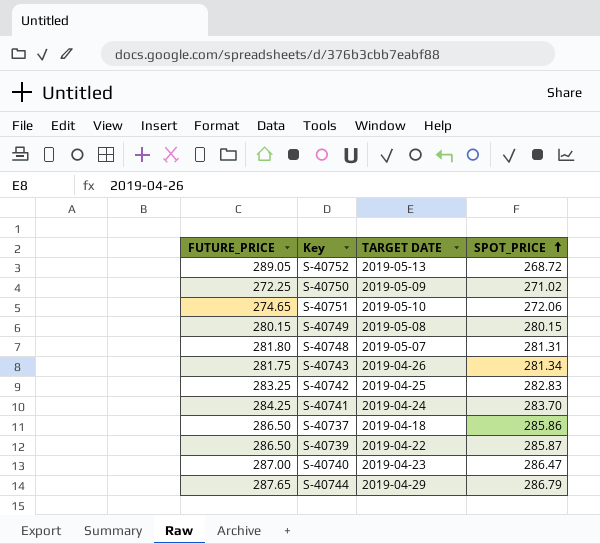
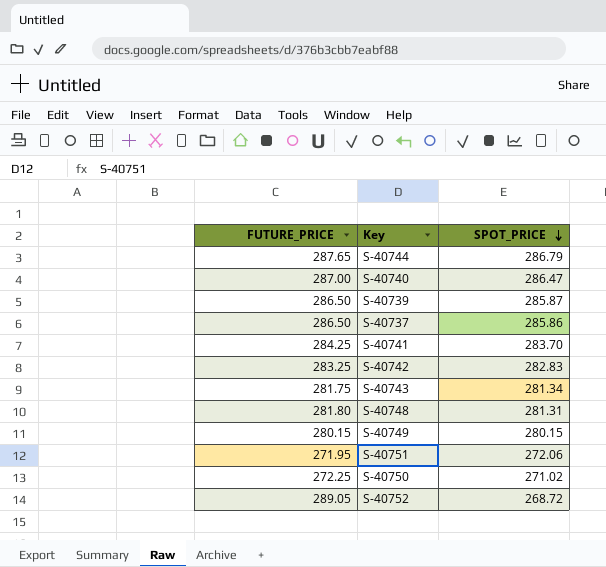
row order: SPOT_PRICE ascending -> SPOT_PRICE descending
column TARGET DATE | position: 3 -> none
S-40751 | FUTURE_PRICE: 274.65 -> 271.95

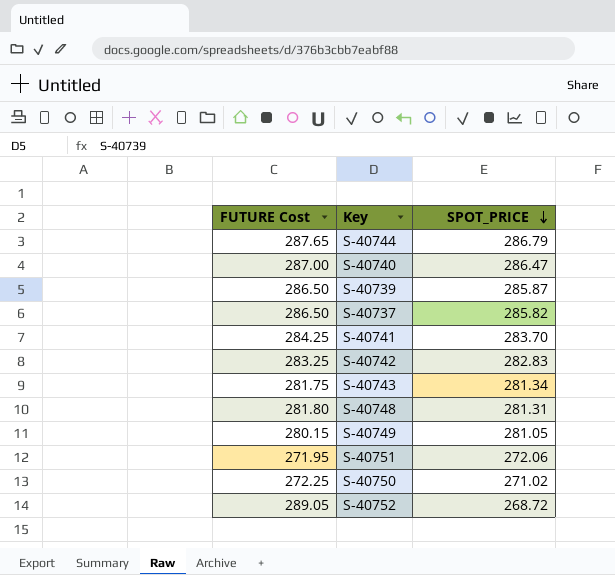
column name: FUTURE_PRICE -> FUTURE Cost
S-40737 | SPOT_PRICE: 285.86 -> 285.82
S-40749 | SPOT_PRICE: 280.15 -> 281.05

